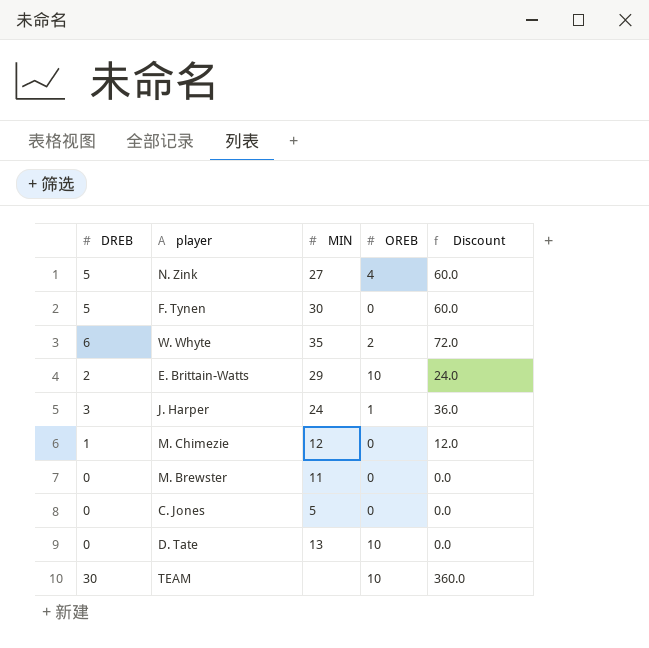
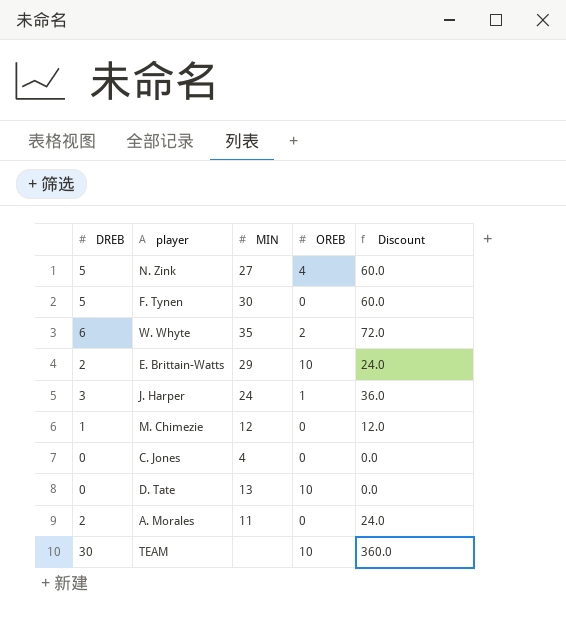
row M. Brewster: 0 | 11 | 0 | 0.0 -> none
C. Jones | MIN: 5 -> 4
row A. Morales: none -> 2 | 11 | 0 | 24.0

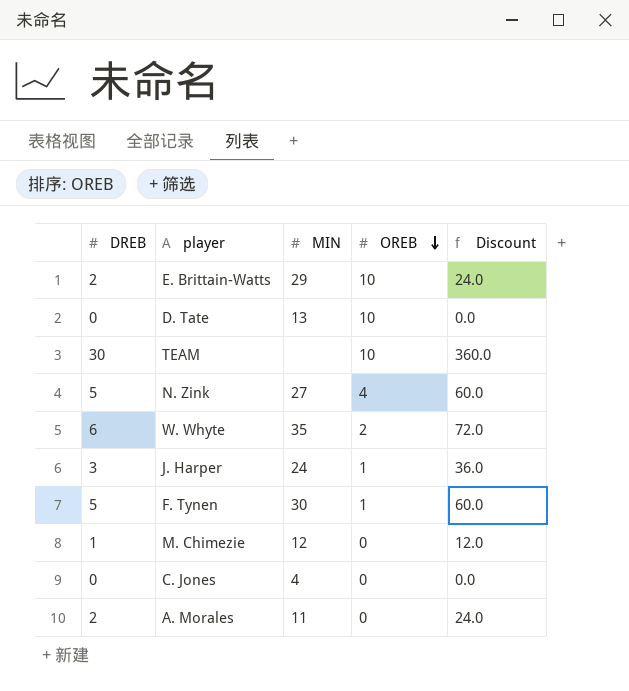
row order: none -> OREB descending
F. Tynen | OREB: 0 -> 1

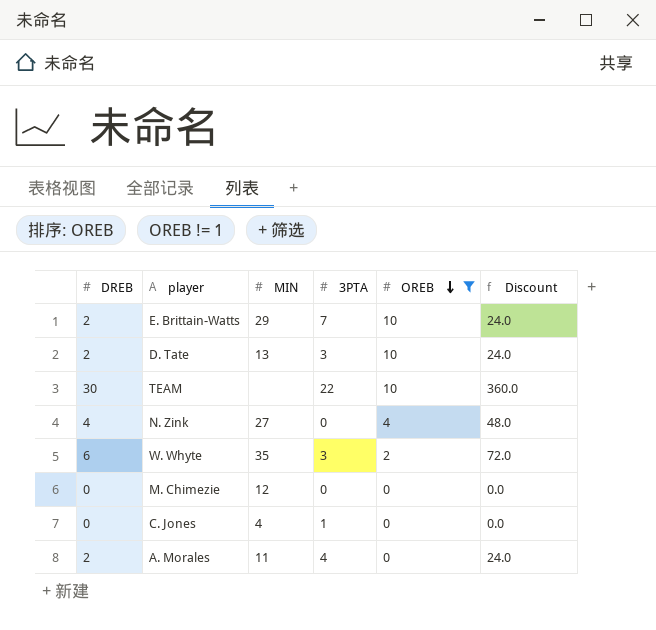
filter: none -> OREB != 1
column 3PTA | position: none -> 4
D. Tate | DREB: 0 -> 2
D. Tate | Discount: 0.0 -> 24.0
N. Zink | DREB: 5 -> 4
N. Zink | Discount: 60.0 -> 48.0
M. Chimezie | DREB: 1 -> 0
M. Chimezie | Discount: 12.0 -> 0.0

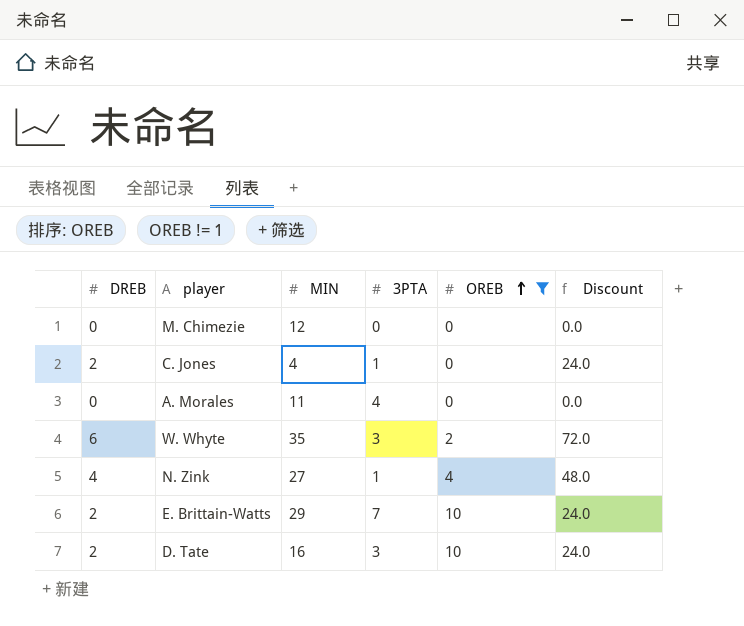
row order: OREB descending -> OREB ascending
row TEAM: 30 | none | 22 | 10 | 360.0 -> none
C. Jones | DREB: 0 -> 2
C. Jones | Discount: 0.0 -> 24.0
A. Morales | DREB: 2 -> 0
A. Morales | Discount: 24.0 -> 0.0
N. Zink | 3PTA: 0 -> 1
D. Tate | MIN: 13 -> 16

